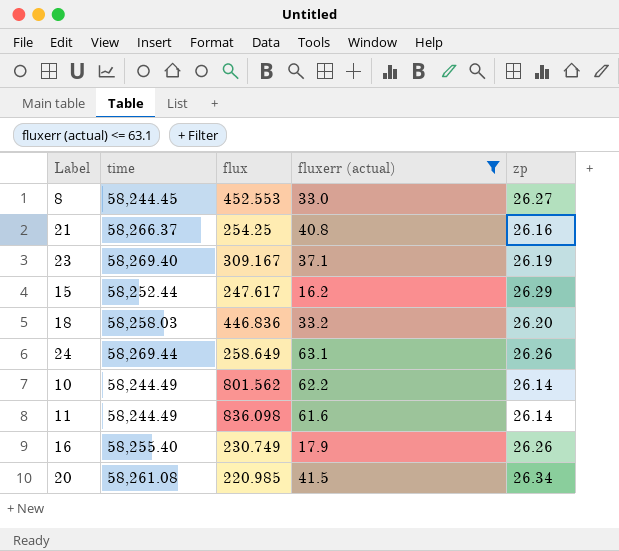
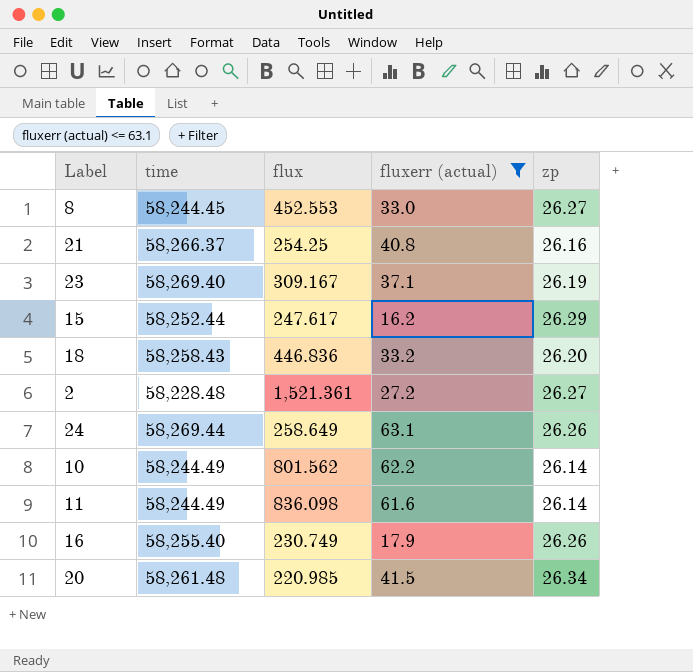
18 | time: 58,258.03 -> 58,258.43
row 2: none -> 58,228.48 | 1,521.361 | 27.2 | 26.27
20 | time: 58,261.08 -> 58,261.48

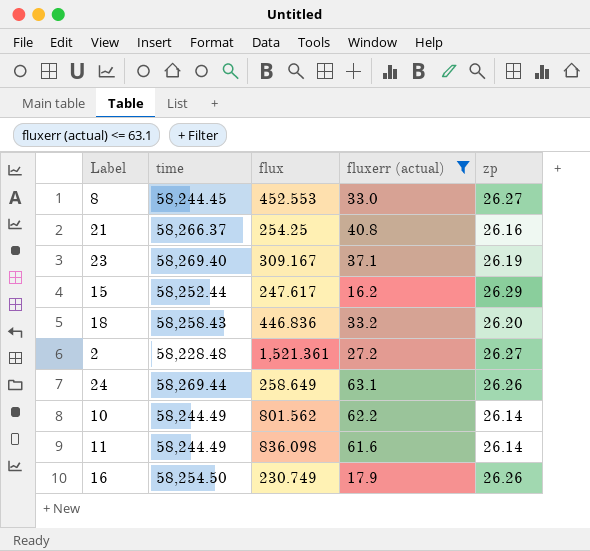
row 20: 58,261.48 | 220.985 | 41.5 | 26.34 -> none
16 | time: 58,255.40 -> 58,254.50

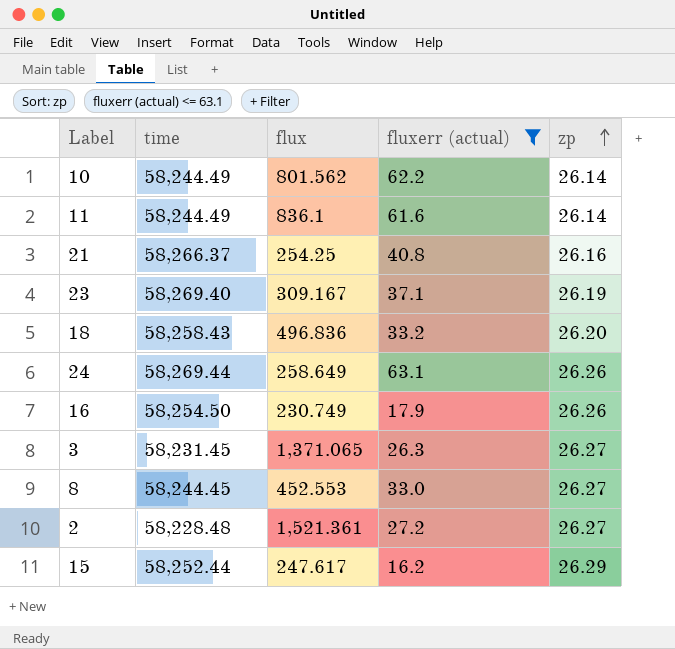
row order: none -> zp ascending
11 | flux: 836.098 -> 836.1
18 | flux: 446.836 -> 496.836
row 3: none -> 58,231.45 | 1,371.065 | 26.3 | 26.27

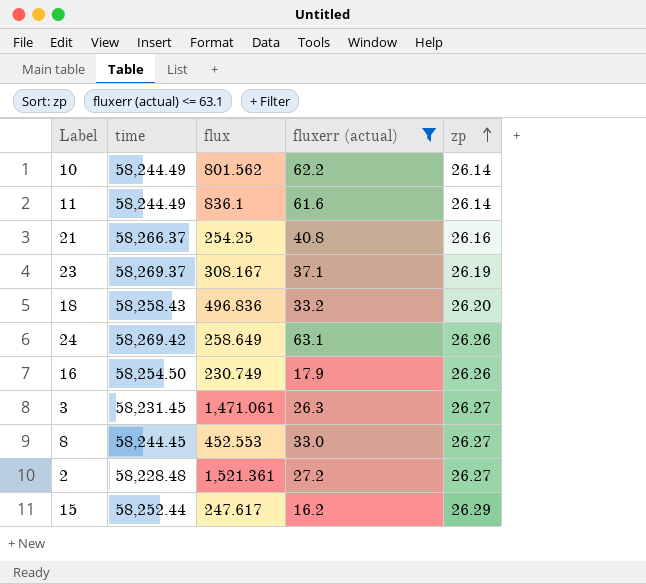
23 | time: 58,269.40 -> 58,269.37
23 | flux: 309.167 -> 308.167
24 | time: 58,269.44 -> 58,269.42
3 | flux: 1,371.065 -> 1,471.061

